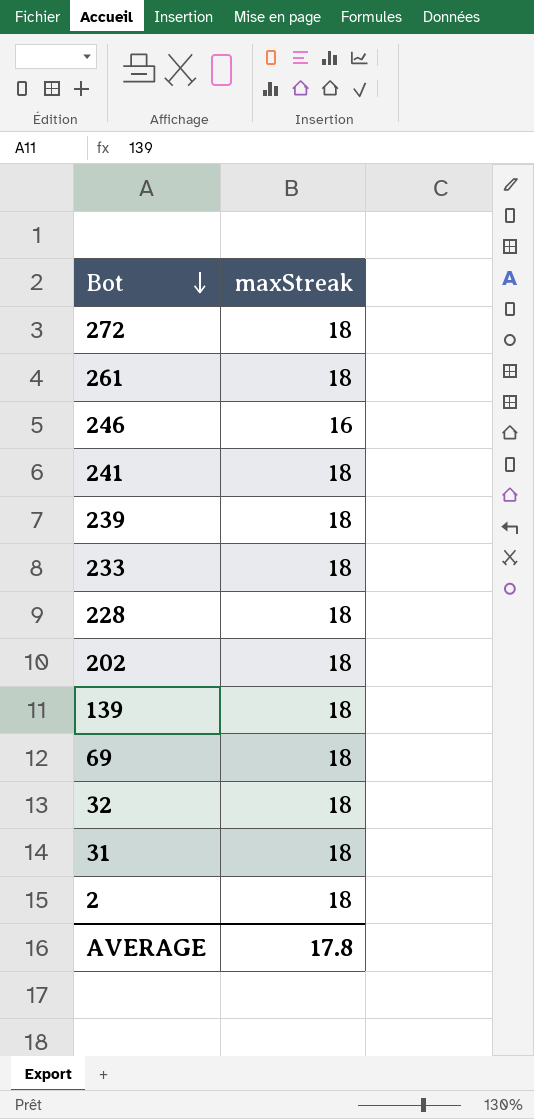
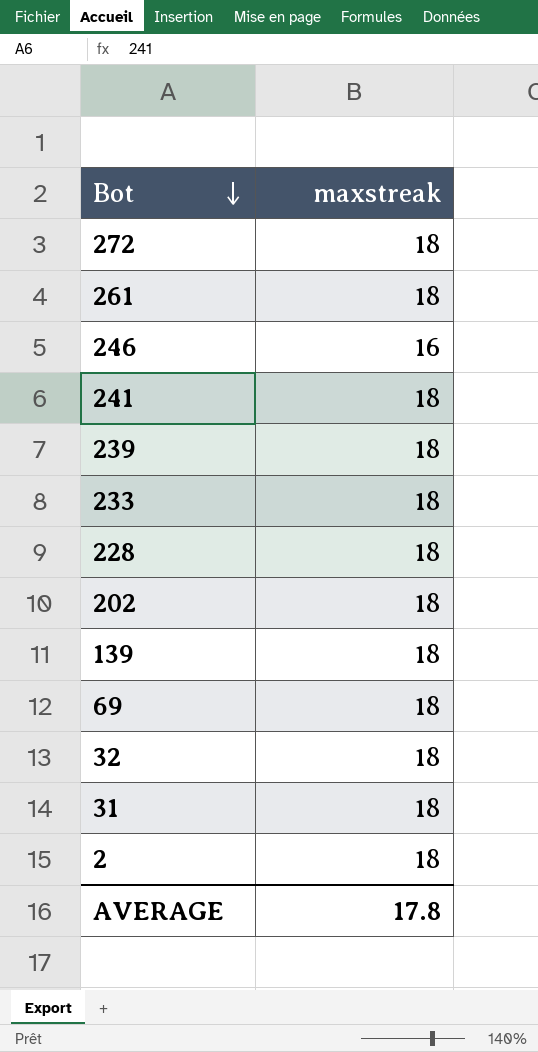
column name: maxStreak -> maxstreak

